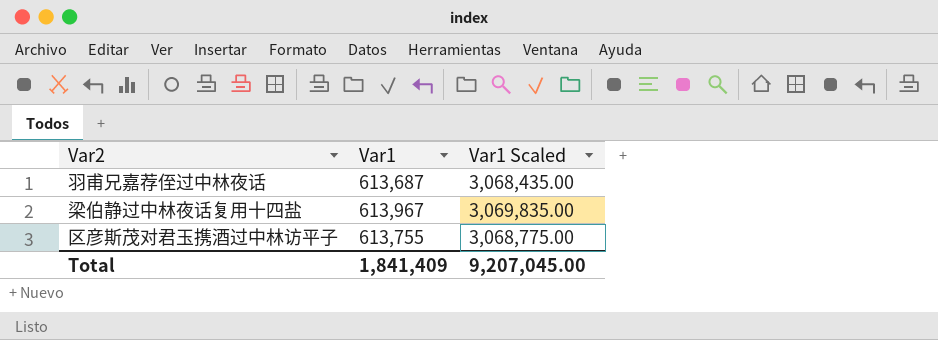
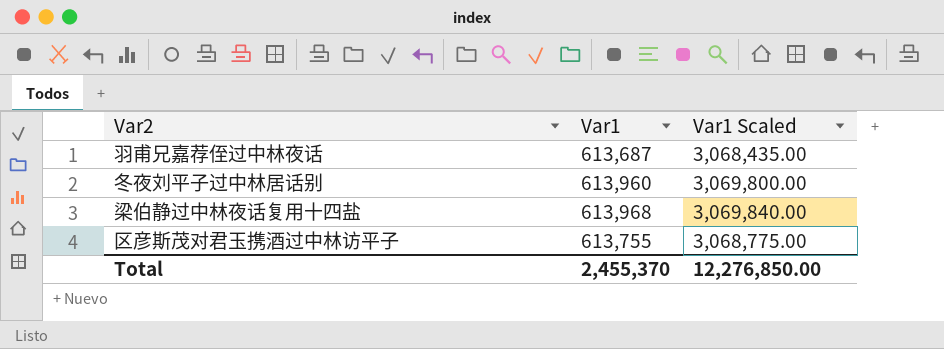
row 冬夜刘平子过中林居话别: none -> 613,960 | 3,069,800.00
梁伯静过中林夜话复用十四盐 | Var1: 613,967 -> 613,968
梁伯静过中林夜话复用十四盐 | Var1 Scaled: 3,069,835.00 -> 3,069,840.00
Total | Var1: 1,841,409 -> 2,455,370
Total | Var1 Scaled: 9,207,045.00 -> 12,276,850.00

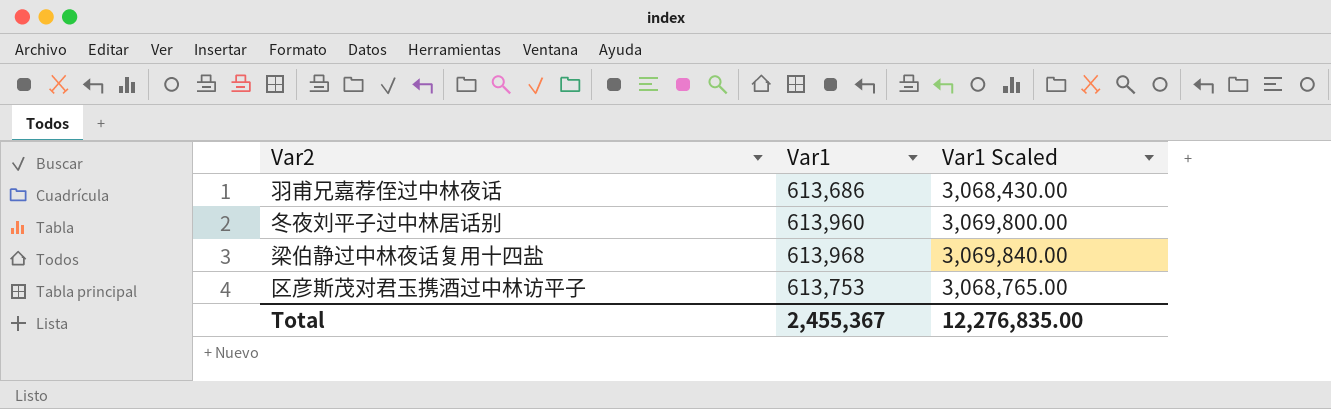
羽甫兄嘉荐侄过中林夜话 | Var1: 613,687 -> 613,686
羽甫兄嘉荐侄过中林夜话 | Var1 Scaled: 3,068,435.00 -> 3,068,430.00
区彦斯茂对君玉携酒过中林访平子 | Var1: 613,755 -> 613,753
区彦斯茂对君玉携酒过中林访平子 | Var1 Scaled: 3,068,775.00 -> 3,068,765.00
Total | Var1: 2,455,370 -> 2,455,367
Total | Var1 Scaled: 12,276,850.00 -> 12,276,835.00

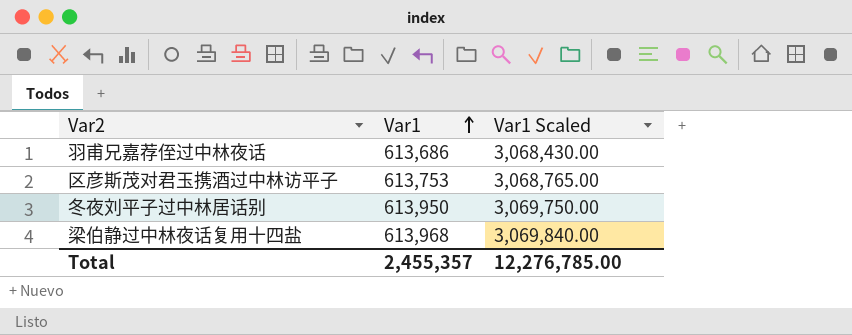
row order: none -> Var1 ascending
冬夜刘平子过中林居话别 | Var1: 613,960 -> 613,950
冬夜刘平子过中林居话别 | Var1 Scaled: 3,069,800.00 -> 3,069,750.00
Total | Var1: 2,455,367 -> 2,455,357
Total | Var1 Scaled: 12,276,835.00 -> 12,276,785.00

